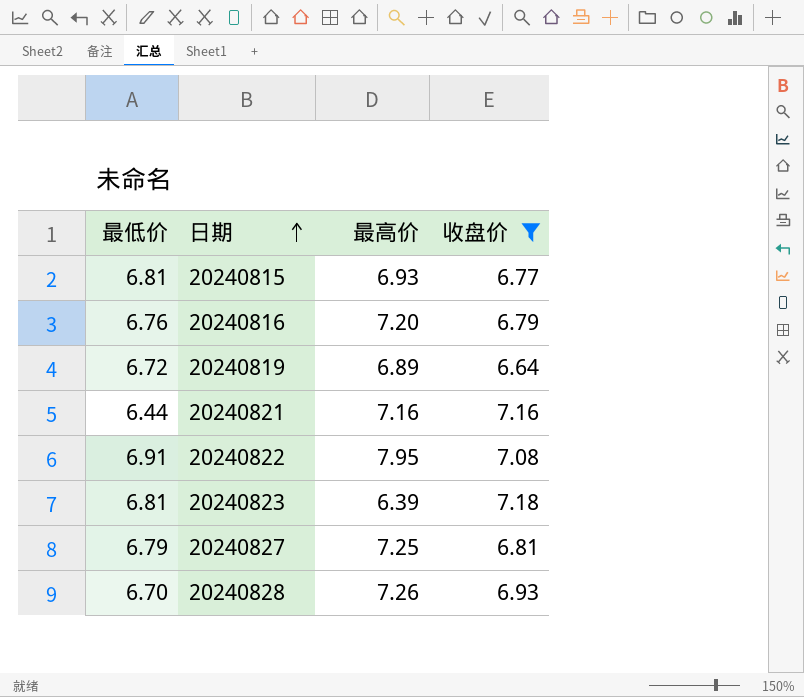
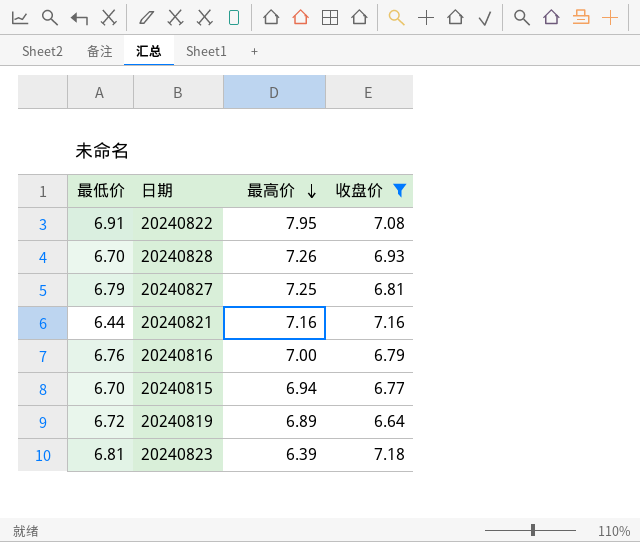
row order: 日期 ascending -> 最高价 descending
20240816 | 最高价: 7.20 -> 7.00
20240815 | 最低价: 6.81 -> 6.70
20240815 | 最高价: 6.93 -> 6.94

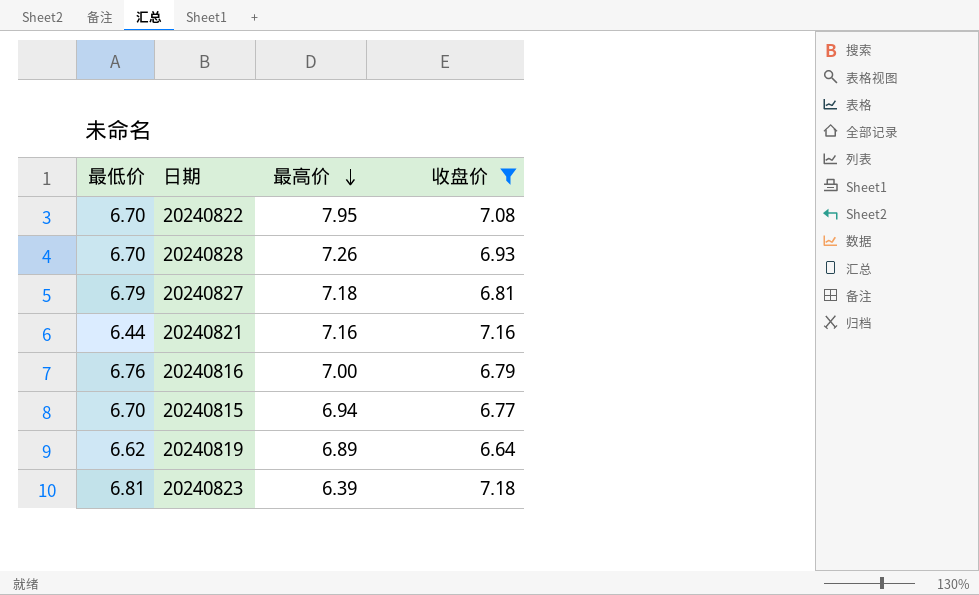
20240822 | 最低价: 6.91 -> 6.70
20240827 | 最高价: 7.25 -> 7.18
20240819 | 最低价: 6.72 -> 6.62

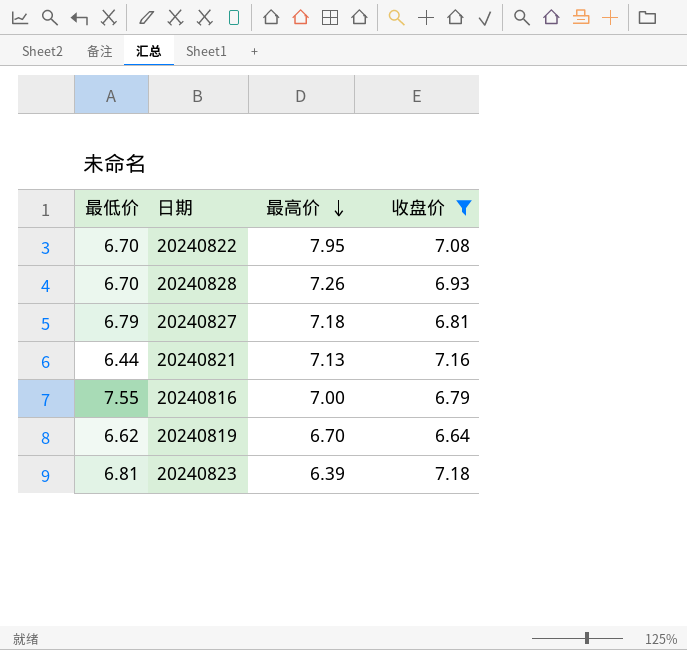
row 20240815: 6.70 | 6.94 | 6.77 -> none
20240821 | 最高价: 7.16 -> 7.13
20240816 | 最低价: 6.76 -> 7.55
20240819 | 最高价: 6.89 -> 6.70

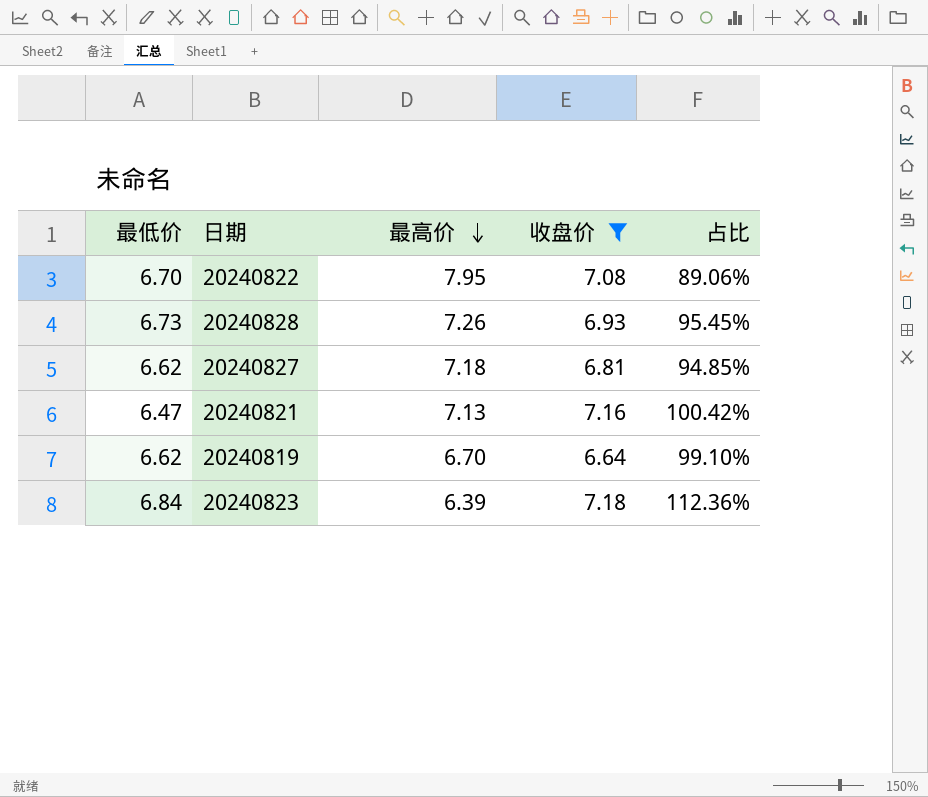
column 占比 | formula: none -> [收盘价] / [最高价]
row 20240816: 7.55 | 7.00 | 6.79 -> none
20240828 | 最低价: 6.70 -> 6.73
20240827 | 最低价: 6.79 -> 6.62
20240821 | 最低价: 6.44 -> 6.47
20240823 | 最低价: 6.81 -> 6.84

